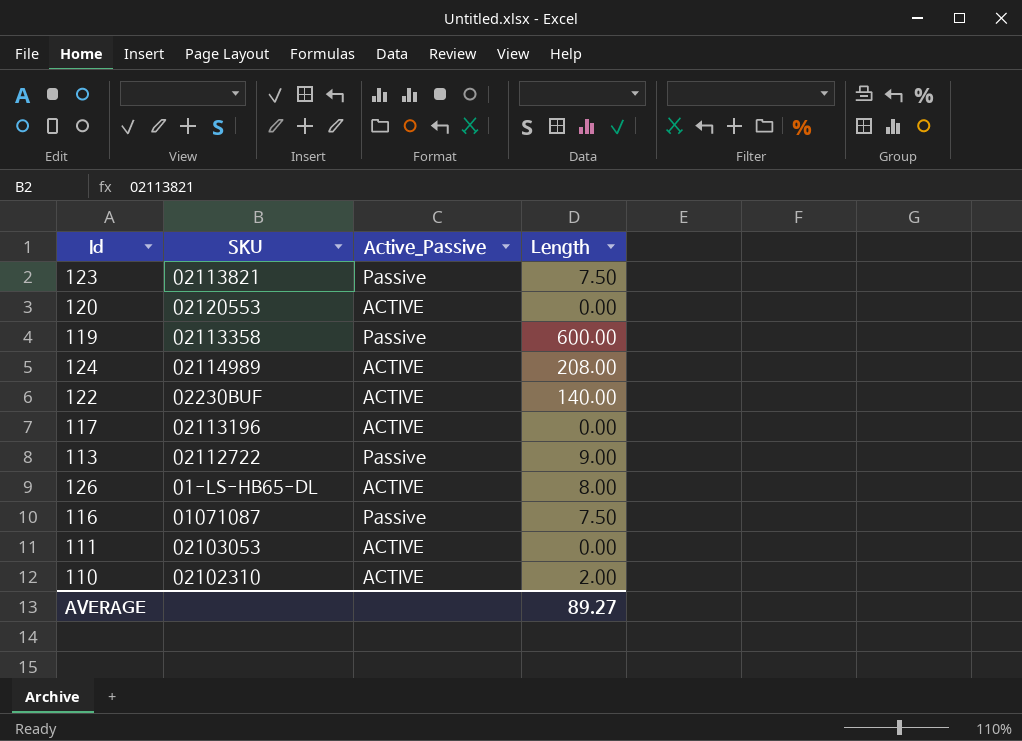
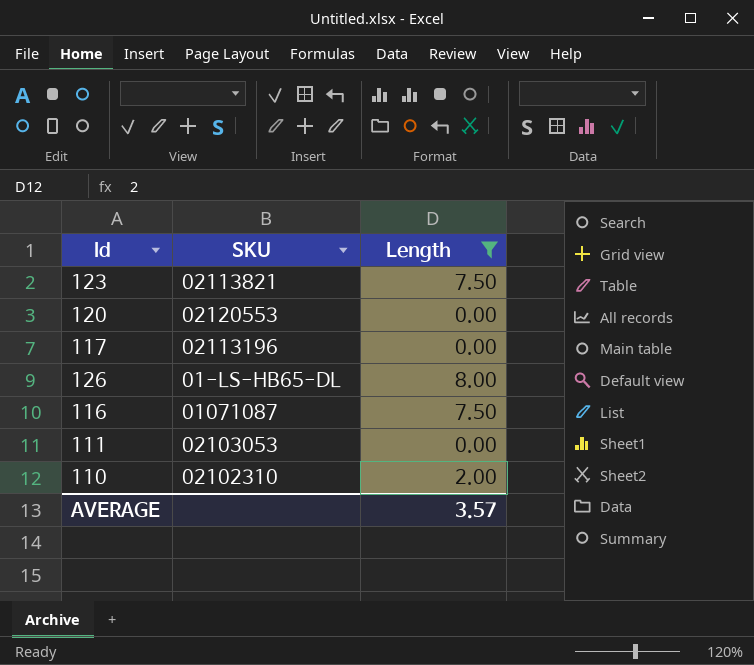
filter: none -> Length <= 8.00
column Active_Passive | position: 3 -> none
AVERAGE | Length: 89.27 -> 3.57

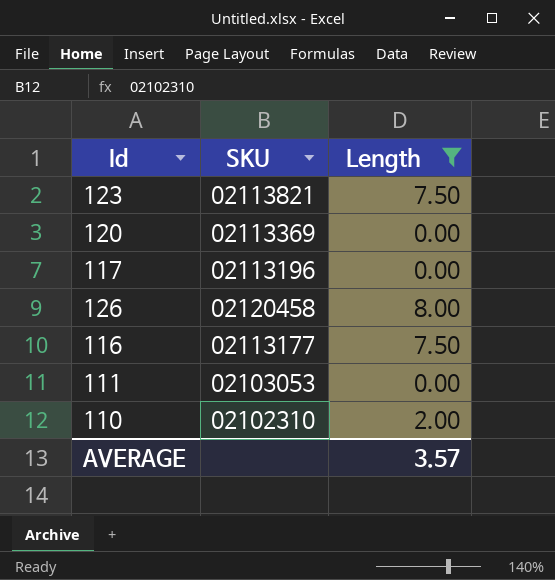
120 | SKU: 02120553 -> 02113369
126 | SKU: 01-LS-HB65-DL -> 02120458
116 | SKU: 01071087 -> 02113177

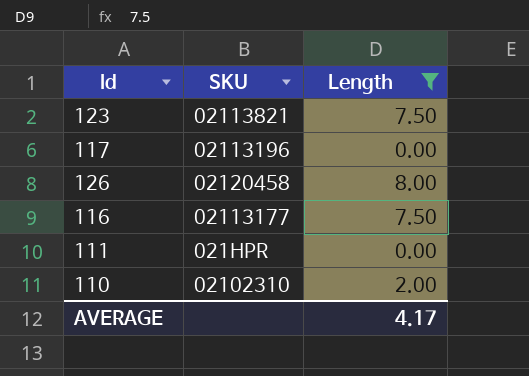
row 120: 02113369 | 0.00 -> none
111 | SKU: 02103053 -> 021HPR
AVERAGE | Length: 3.57 -> 4.17

